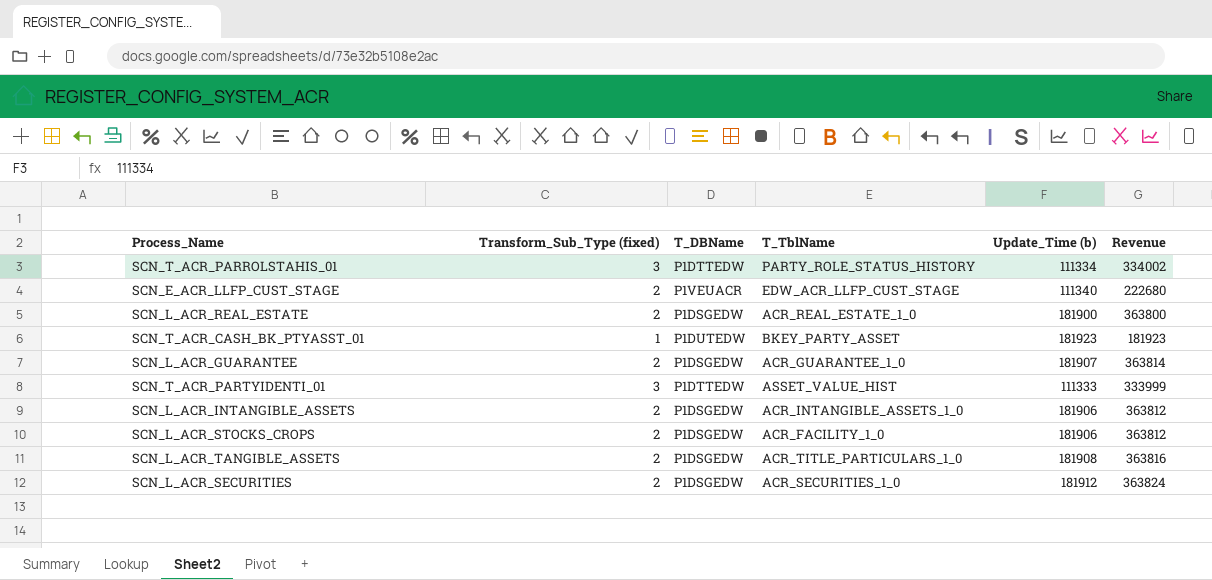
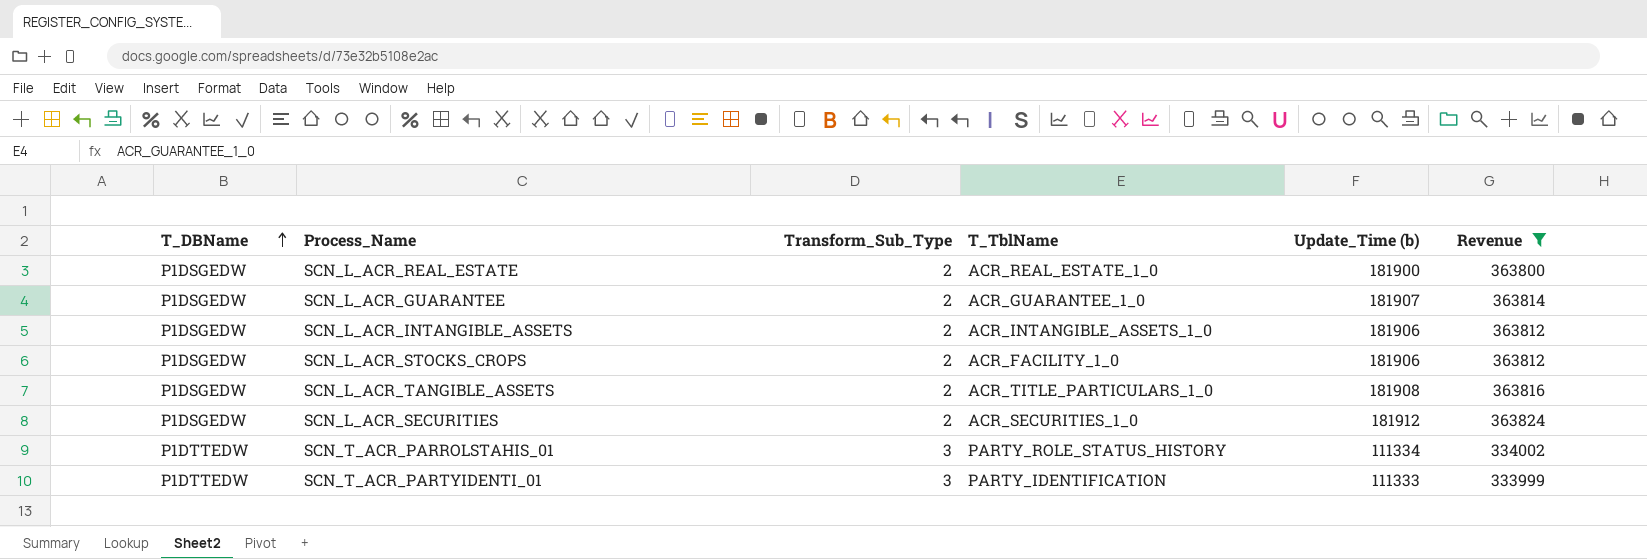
filter: none -> Revenue >= 333999
row order: none -> T_DBName ascending
column T_DBName | position: 3 -> 1
column name: Transform_Sub_Type (fixed) -> Transform_Sub_Type
SCN_T_ACR_PARTYIDENTI_01 | T_TblName: ASSET_VALUE_HIST -> PARTY_IDENTIFICATION

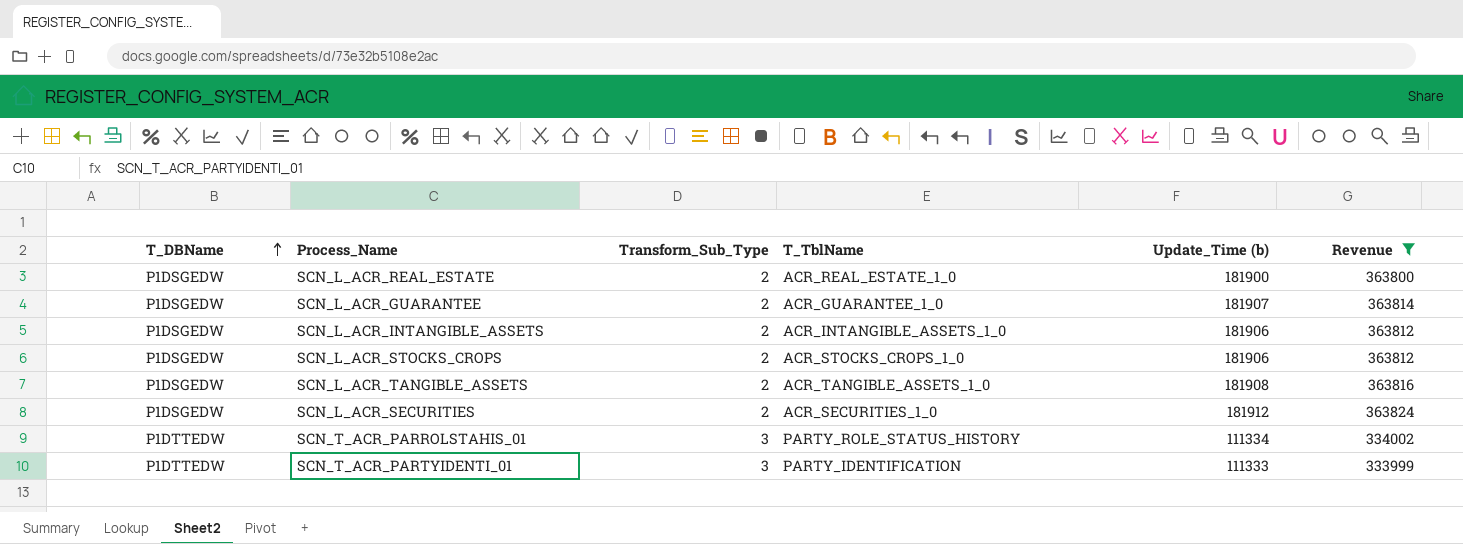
SCN_L_ACR_STOCKS_CROPS | T_TblName: ACR_FACILITY_1_0 -> ACR_STOCKS_CROPS_1_0
SCN_L_ACR_TANGIBLE_ASSETS | T_TblName: ACR_TITLE_PARTICULARS_1_0 -> ACR_TANGIBLE_ASSETS_1_0

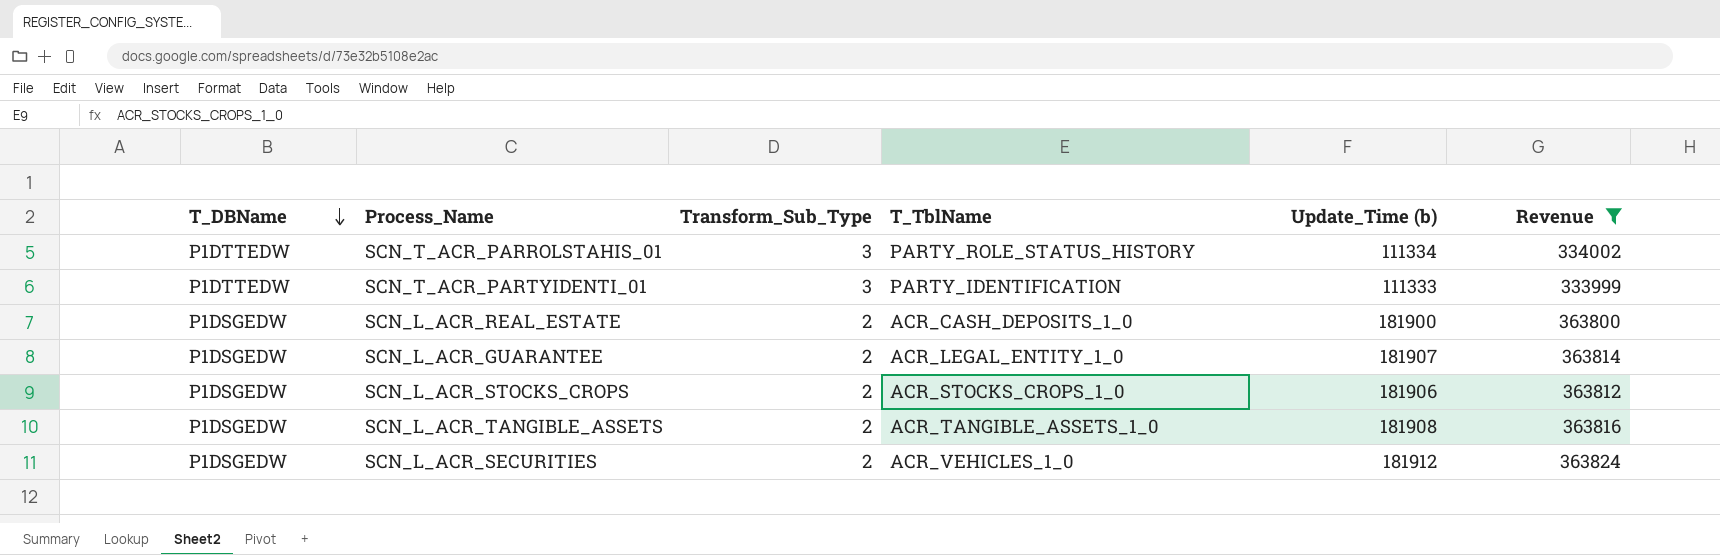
row order: T_DBName ascending -> T_DBName descending
row SCN_L_ACR_INTANGIBLE_ASSETS: P1DSGEDW | 2 | ACR_INTANGIBLE_ASSETS_1_0 | 181906 | 363812 -> none
SCN_L_ACR_REAL_ESTATE | T_TblName: ACR_REAL_ESTATE_1_0 -> ACR_CASH_DEPOSITS_1_0
SCN_L_ACR_GUARANTEE | T_TblName: ACR_GUARANTEE_1_0 -> ACR_LEGAL_ENTITY_1_0
SCN_L_ACR_SECURITIES | T_TblName: ACR_SECURITIES_1_0 -> ACR_VEHICLES_1_0

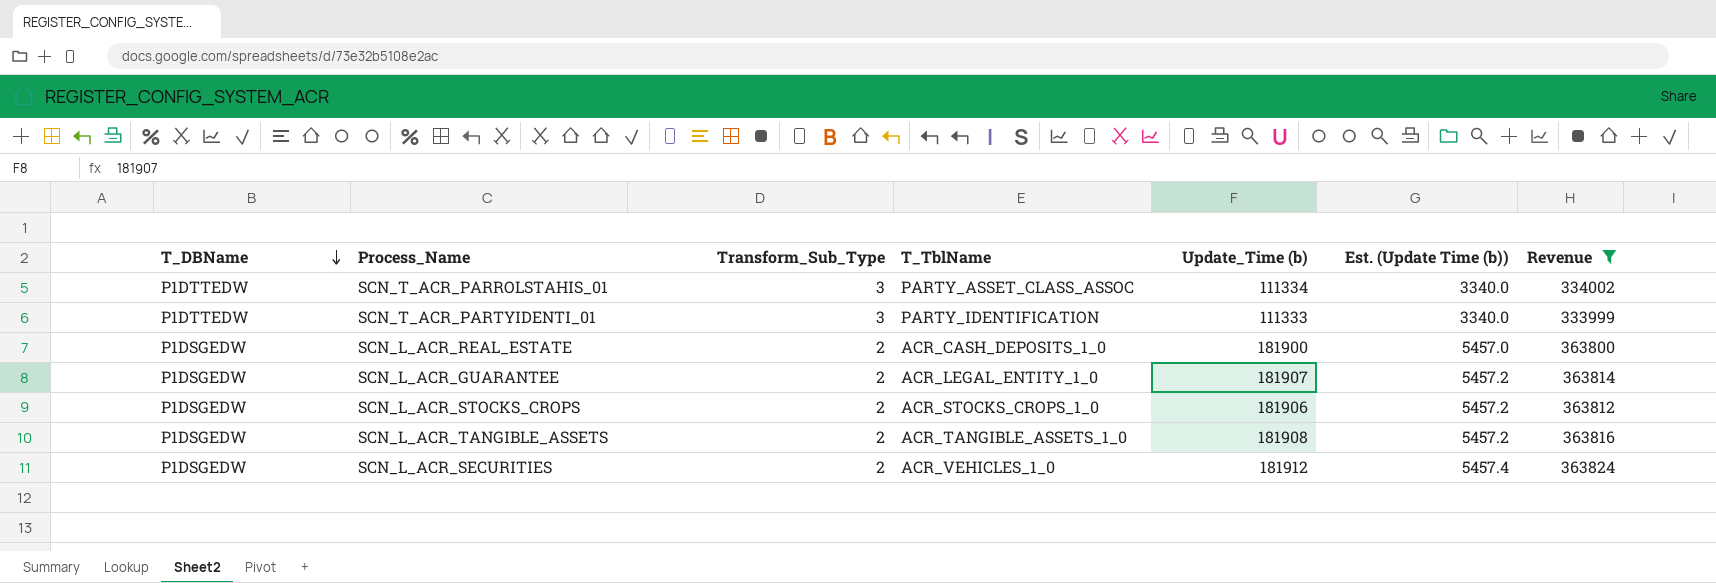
column Est. (Update Time (b)) | formula: none -> [Update_Time (b)] * 0.03
SCN_T_ACR_PARROLSTAHIS_01 | T_TblName: PARTY_ROLE_STATUS_HISTORY -> PARTY_ASSET_CLASS_ASSOC

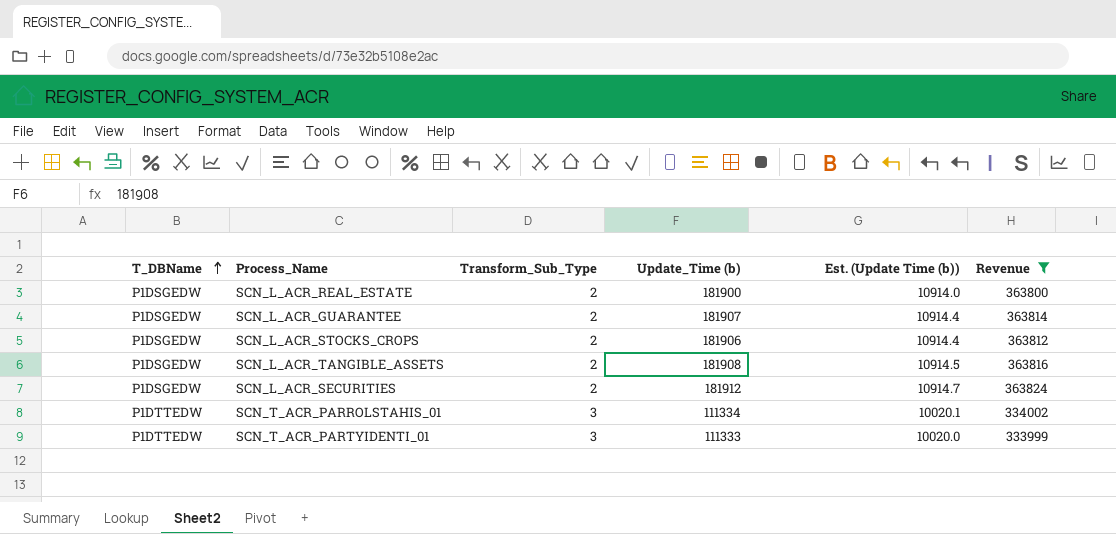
row order: T_DBName descending -> T_DBName ascending
column T_TblName | position: 4 -> none
column Est. (Update Time (b)) | formula: [Update_Time (b)] * 0.03 -> [Revenue] * 0.03

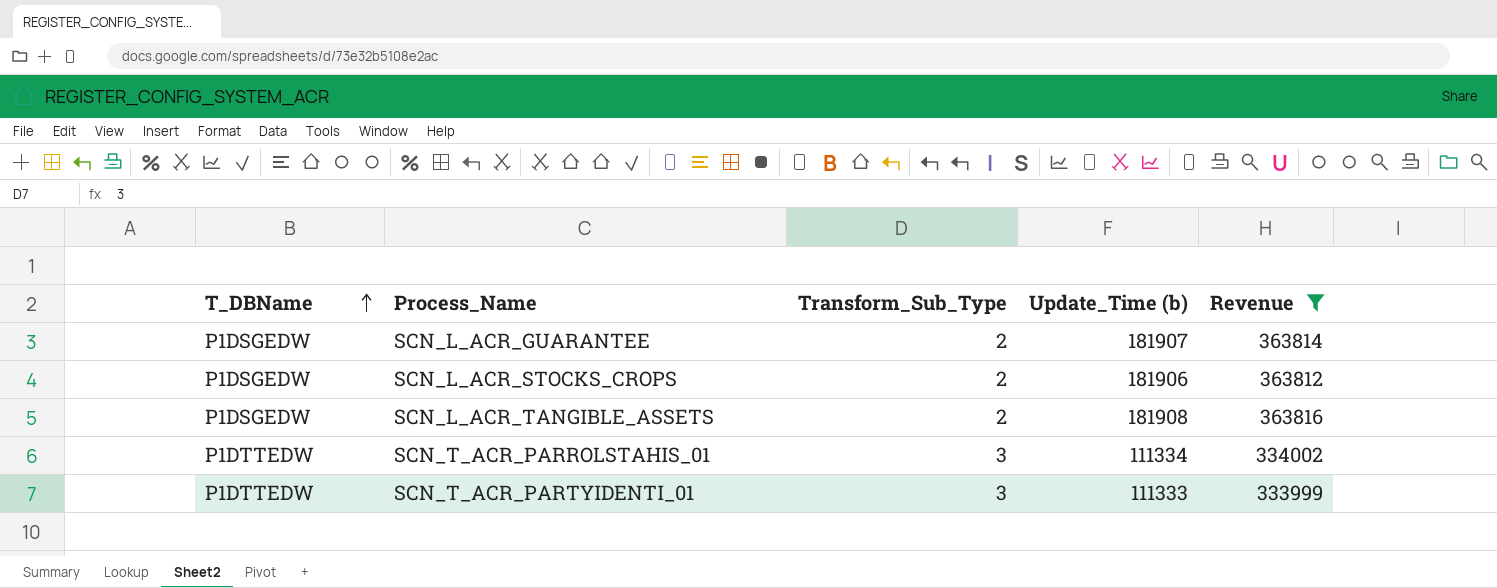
column Est. (Update Time (b)) | formula: [Revenue] * 0.03 -> none
row SCN_L_ACR_REAL_ESTATE: P1DSGEDW | 2 | 181900 | 10914.0 | 363800 -> none
row SCN_L_ACR_SECURITIES: P1DSGEDW | 2 | 181912 | 10914.7 | 363824 -> none

